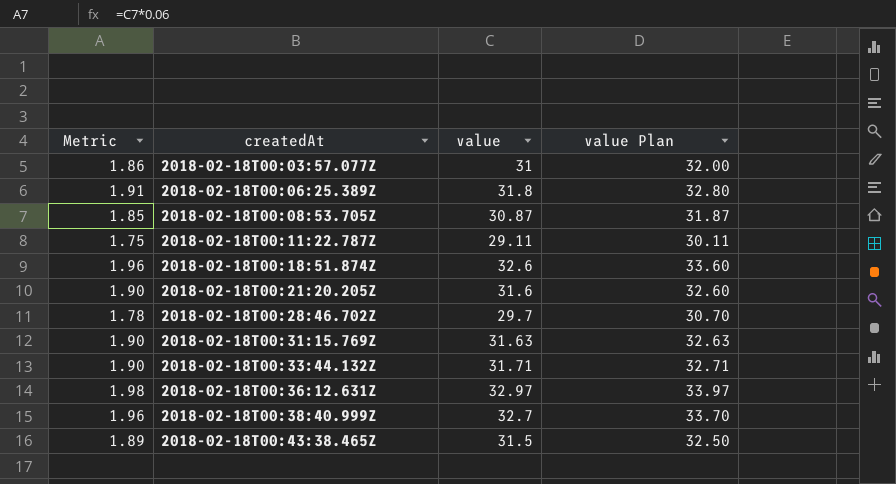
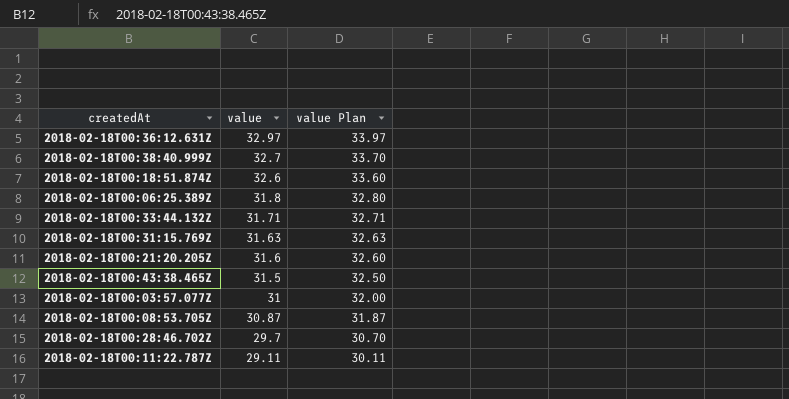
row order: createdAt ascending -> value descending
column Metric | formula: [value] * 0.06 -> none

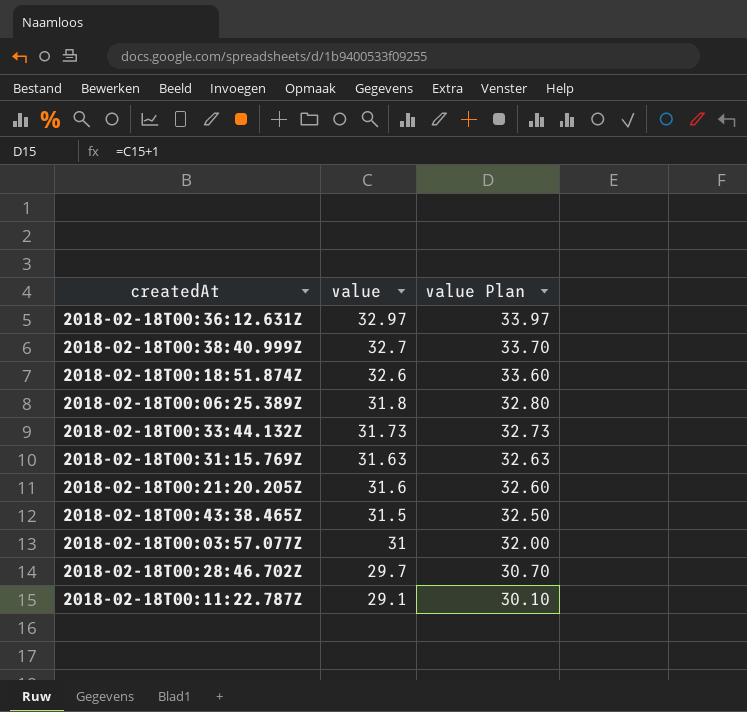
row 2018-02-18T00:08:53.705Z: 30.87 | 31.87 -> none
2018-02-18T00:33:44.132Z | value: 31.71 -> 31.73
2018-02-18T00:33:44.132Z | value Plan: 32.71 -> 32.73
2018-02-18T00:11:22.787Z | value: 29.11 -> 29.1
2018-02-18T00:11:22.787Z | value Plan: 30.11 -> 30.10

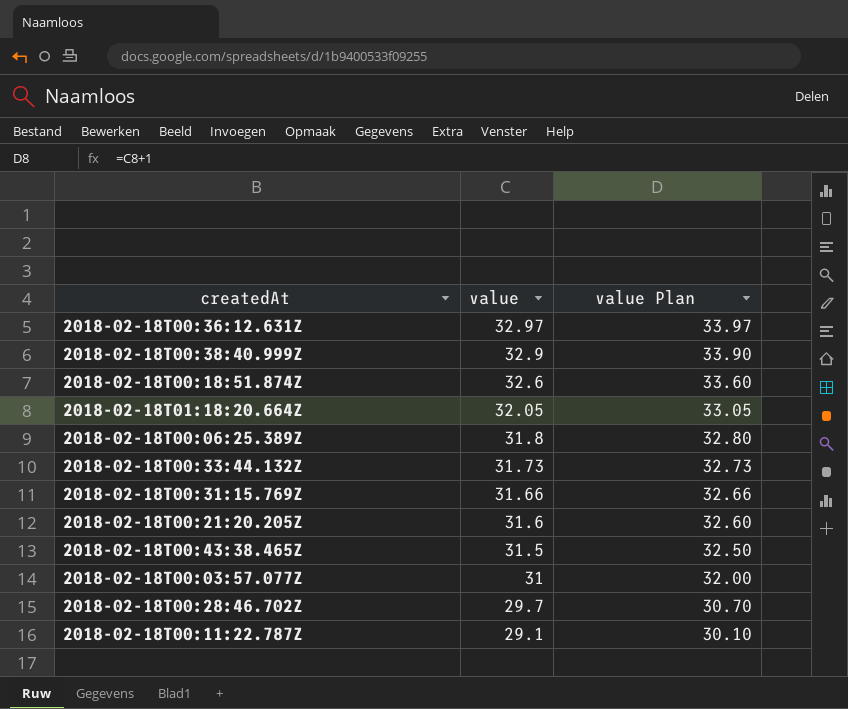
2018-02-18T00:38:40.999Z | value: 32.7 -> 32.9
2018-02-18T00:38:40.999Z | value Plan: 33.70 -> 33.90
row 2018-02-18T01:18:20.664Z: none -> 32.05 | 33.05
2018-02-18T00:31:15.769Z | value: 31.63 -> 31.66
2018-02-18T00:31:15.769Z | value Plan: 32.63 -> 32.66

